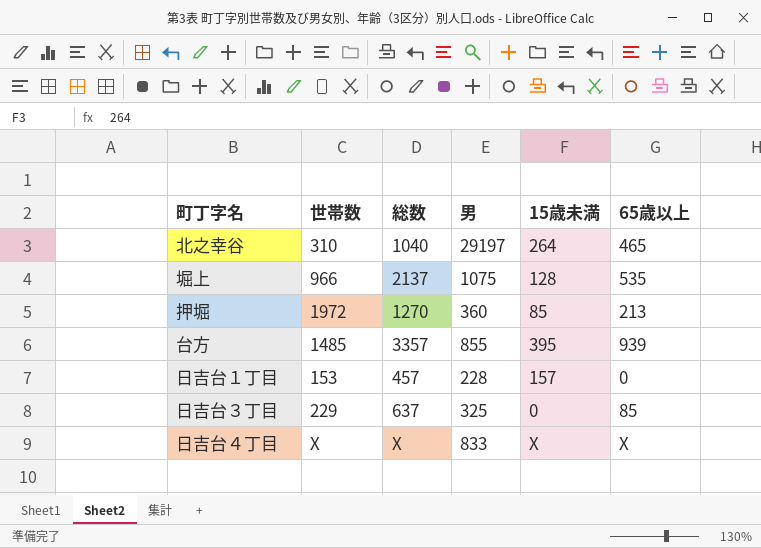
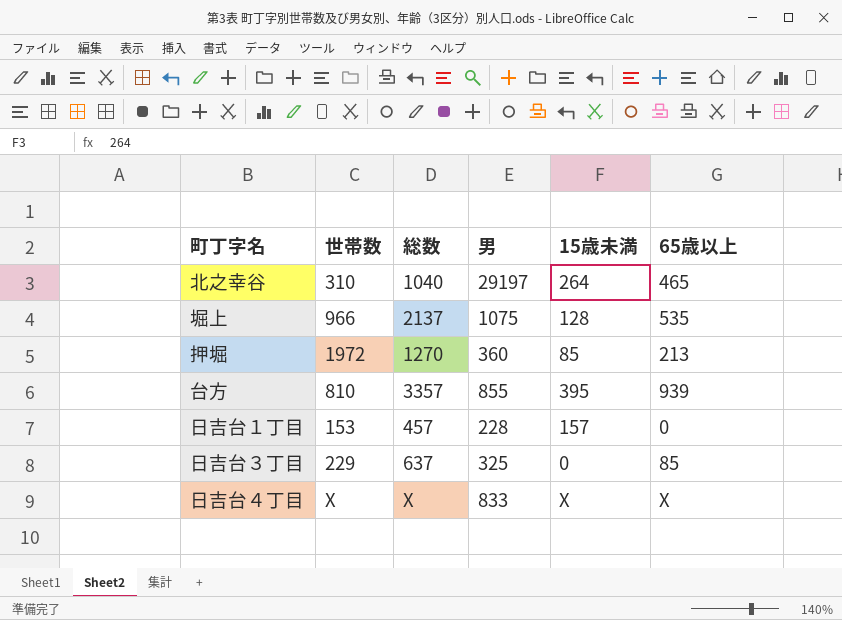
台方 | 世帯数: 1485 -> 810

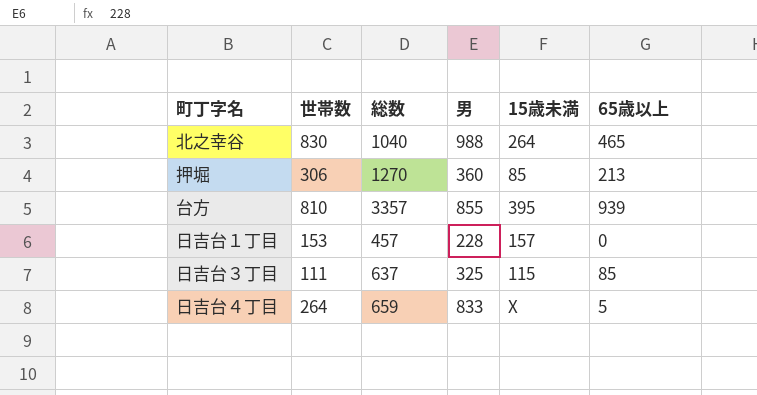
row 堀上: 966 | 2137 | 1075 | 128 | 535 -> none
北之幸谷 | 世帯数: 310 -> 830
北之幸谷 | 男: 29197 -> 988
押堀 | 世帯数: 1972 -> 306
日吉台３丁目 | 世帯数: 229 -> 111
日吉台３丁目 | 15歳未満: 0 -> 115
日吉台４丁目 | 世帯数: X -> 264
日吉台４丁目 | 総数: X -> 659
日吉台４丁目 | 65歳以上: X -> 5

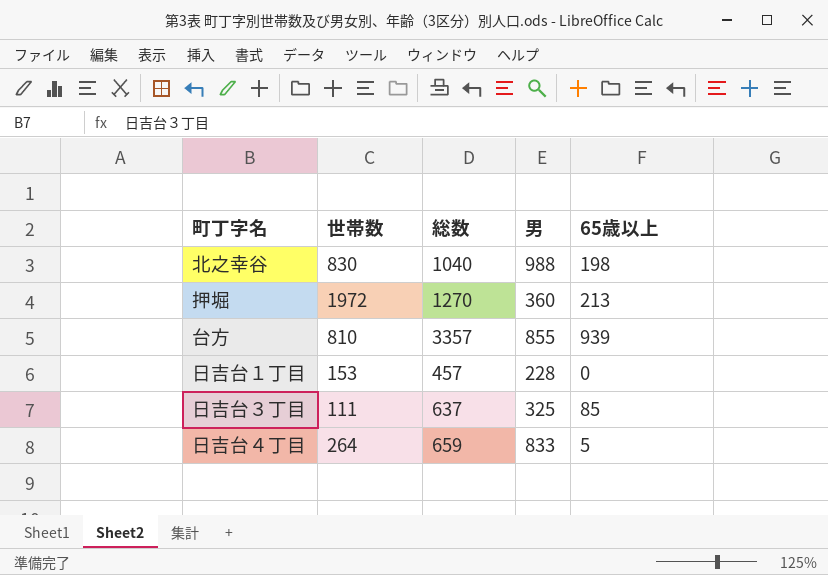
column 15歳未満 | position: 5 -> none
北之幸谷 | 65歳以上: 465 -> 198
押堀 | 世帯数: 306 -> 1972

